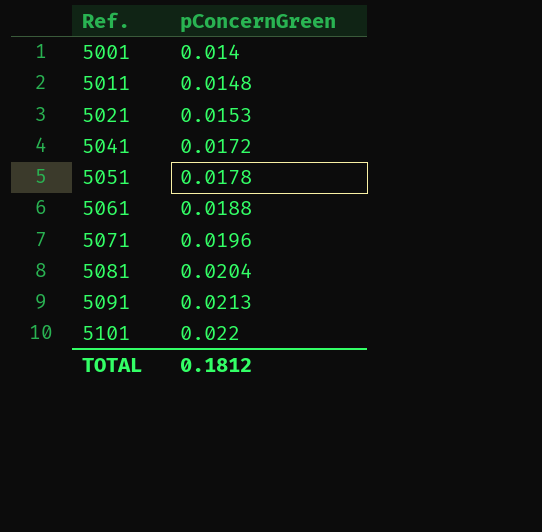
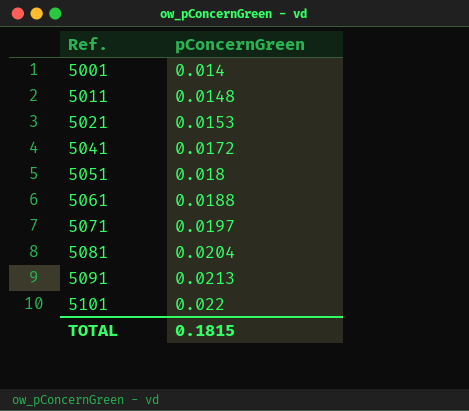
5051 | pConcernGreen: 0.0178 -> 0.018
5071 | pConcernGreen: 0.0196 -> 0.0197
TOTAL | pConcernGreen: 0.1812 -> 0.1815

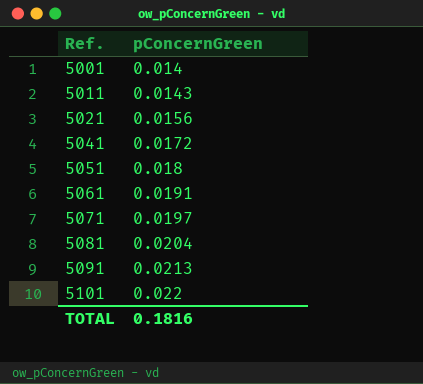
5011 | pConcernGreen: 0.0148 -> 0.0143
5021 | pConcernGreen: 0.0153 -> 0.0156
5061 | pConcernGreen: 0.0188 -> 0.0191
TOTAL | pConcernGreen: 0.1815 -> 0.1816

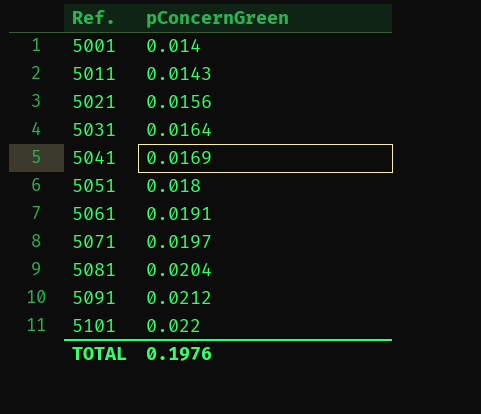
row 5031: none -> 0.0164
5041 | pConcernGreen: 0.0172 -> 0.0169
5091 | pConcernGreen: 0.0213 -> 0.0212
TOTAL | pConcernGreen: 0.1816 -> 0.1976

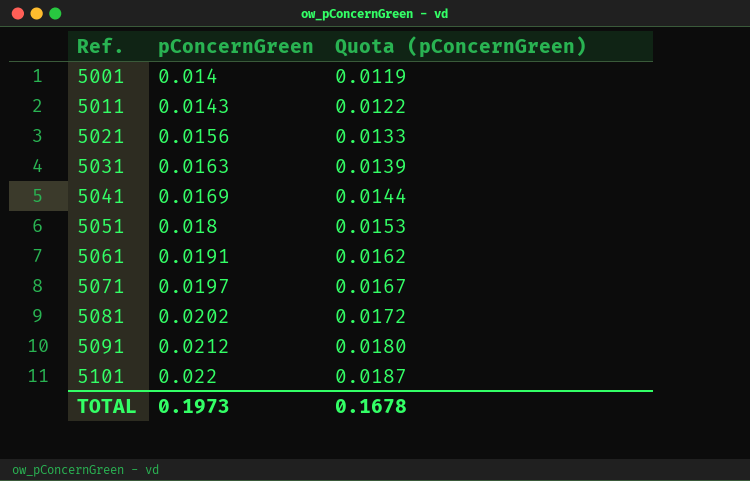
column Quota (pConcernGreen) | formula: none -> [pConcernGreen] * 0.85
5031 | pConcernGreen: 0.0164 -> 0.0163
5081 | pConcernGreen: 0.0204 -> 0.0202
TOTAL | pConcernGreen: 0.1976 -> 0.1973

